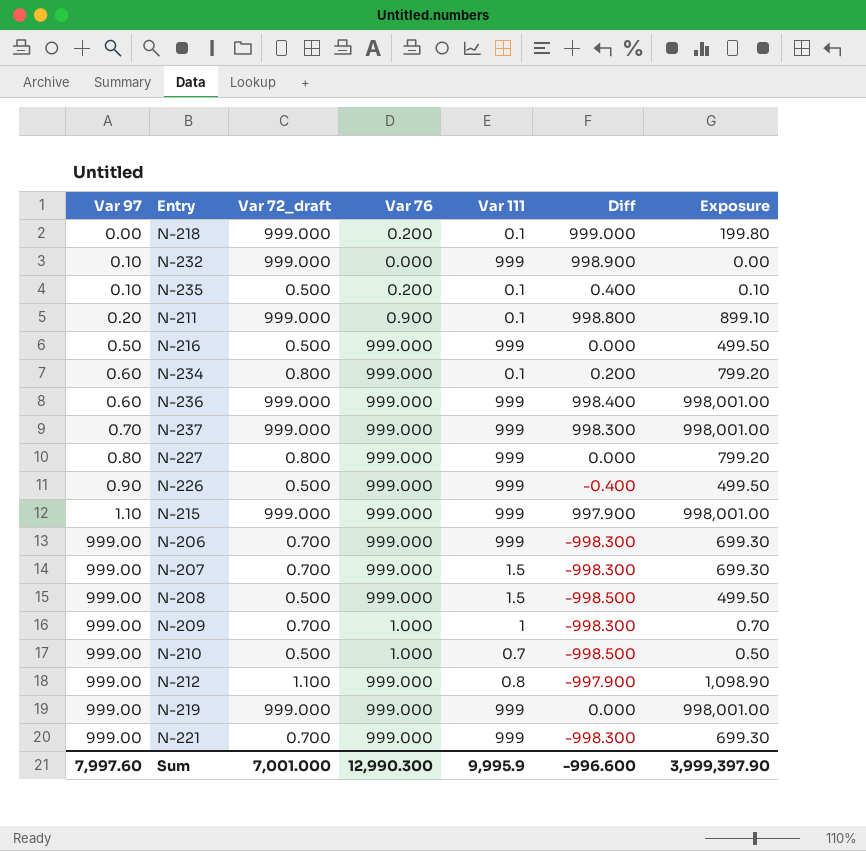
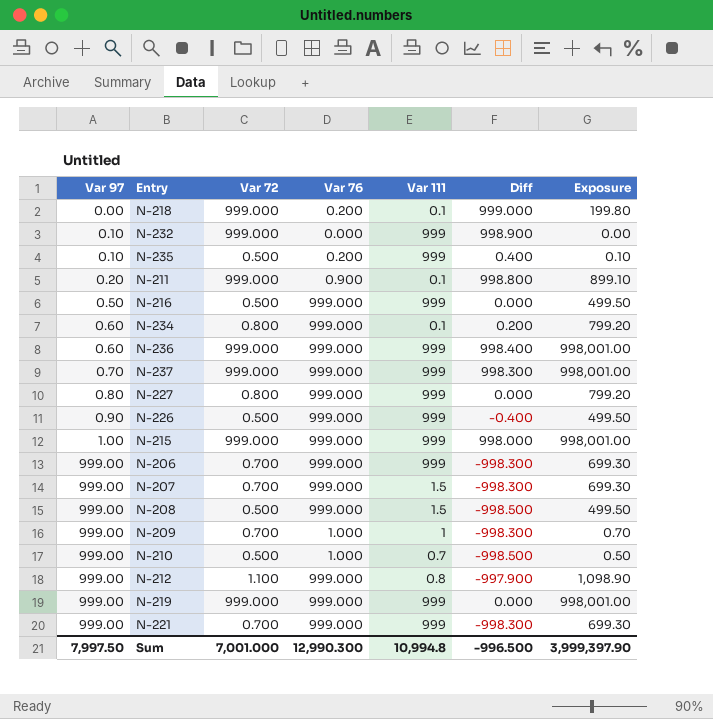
column name: Var 72_draft -> Var 72
N-235 | Var 111: 0.1 -> 999
N-215 | Var 97: 1.10 -> 1.00
N-215 | Diff: 997.900 -> 998.000
Sum | Var 97: 7,997.60 -> 7,997.50
Sum | Var 111: 9,995.9 -> 10,994.8
Sum | Diff: -996.600 -> -996.500

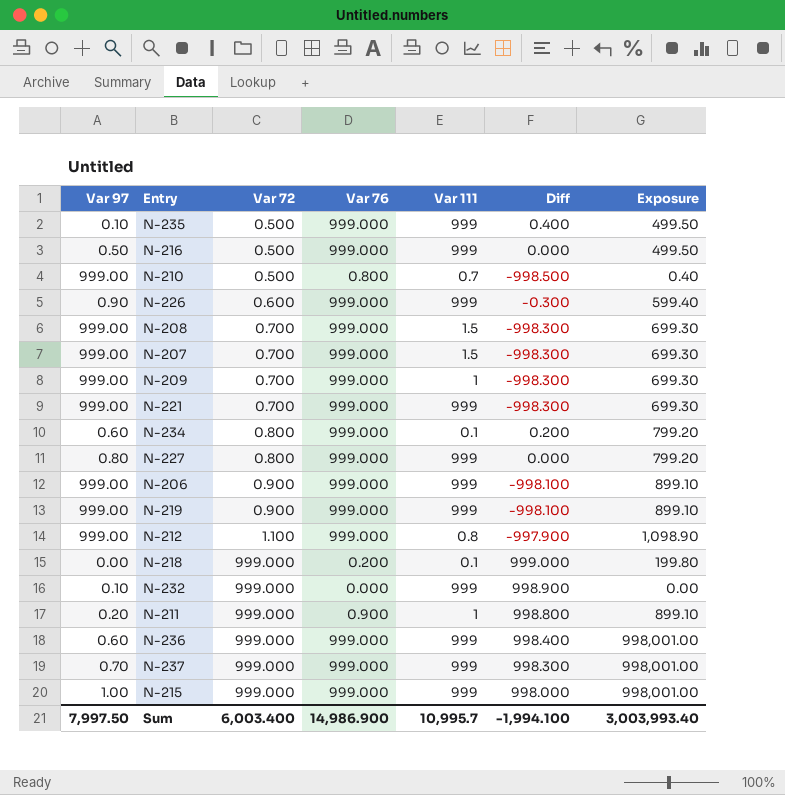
row order: Var 97 ascending -> Var 72 ascending
N-235 | Var 76: 0.200 -> 999.000
N-235 | Exposure: 0.10 -> 499.50
N-210 | Var 76: 1.000 -> 0.800
N-210 | Exposure: 0.50 -> 0.40
N-226 | Var 72: 0.500 -> 0.600
N-226 | Diff: -0.400 -> -0.300
N-226 | Exposure: 499.50 -> 599.40
N-208 | Var 72: 0.500 -> 0.700
N-208 | Diff: -998.500 -> -998.300
N-208 | Exposure: 499.50 -> 699.30
N-209 | Var 76: 1.000 -> 999.000
N-209 | Exposure: 0.70 -> 699.30
N-206 | Var 72: 0.700 -> 0.900
N-206 | Diff: -998.300 -> -998.100
N-206 | Exposure: 699.30 -> 899.10
N-219 | Var 72: 999.000 -> 0.900
N-219 | Diff: 0.000 -> -998.100
N-219 | Exposure: 998,001.00 -> 899.10
N-211 | Var 111: 0.1 -> 1
Sum | Var 72: 7,001.000 -> 6,003.400
Sum | Var 76: 12,990.300 -> 14,986.900
Sum | Var 111: 10,994.8 -> 10,995.7
Sum | Diff: -996.500 -> -1,994.100
Sum | Exposure: 3,999,397.90 -> 3,003,993.40

